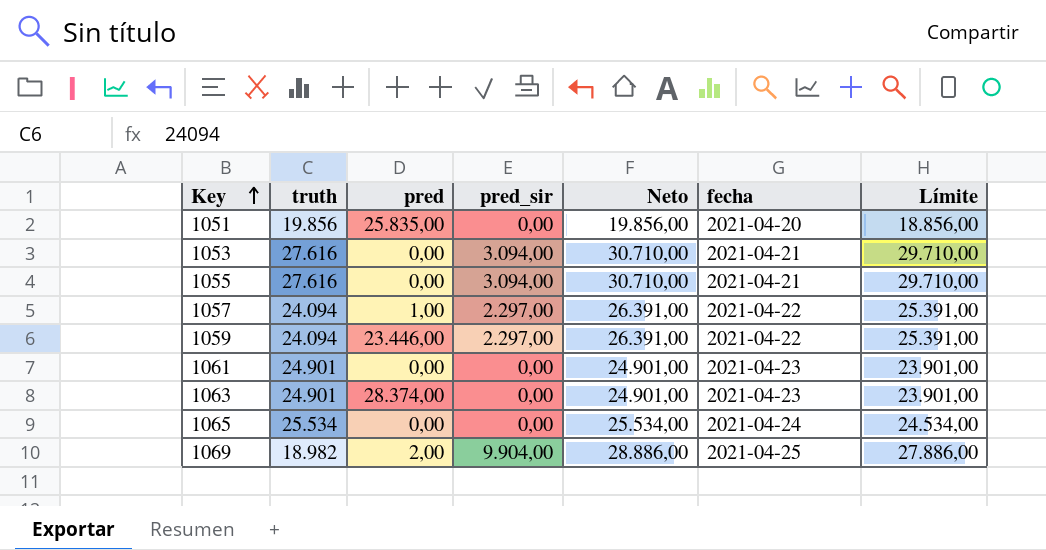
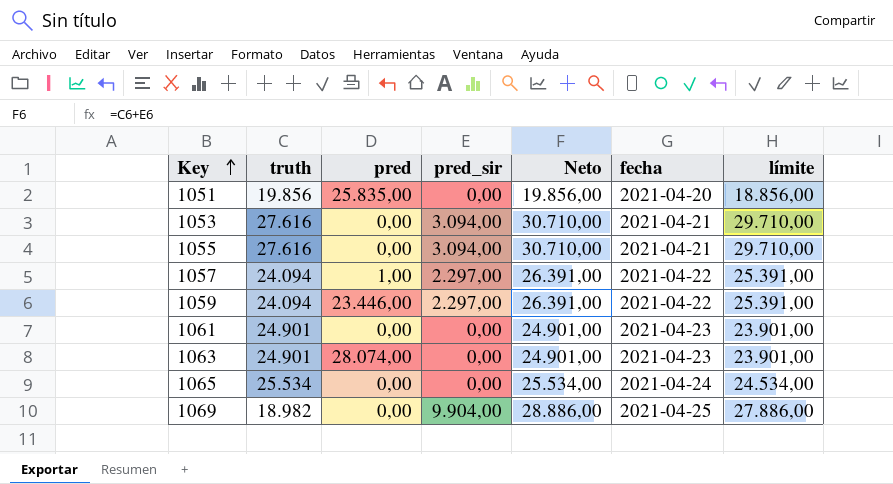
column name: Límite -> límite
1063 | pred: 28.374,00 -> 28.074,00
1069 | pred: 2,00 -> 0,00

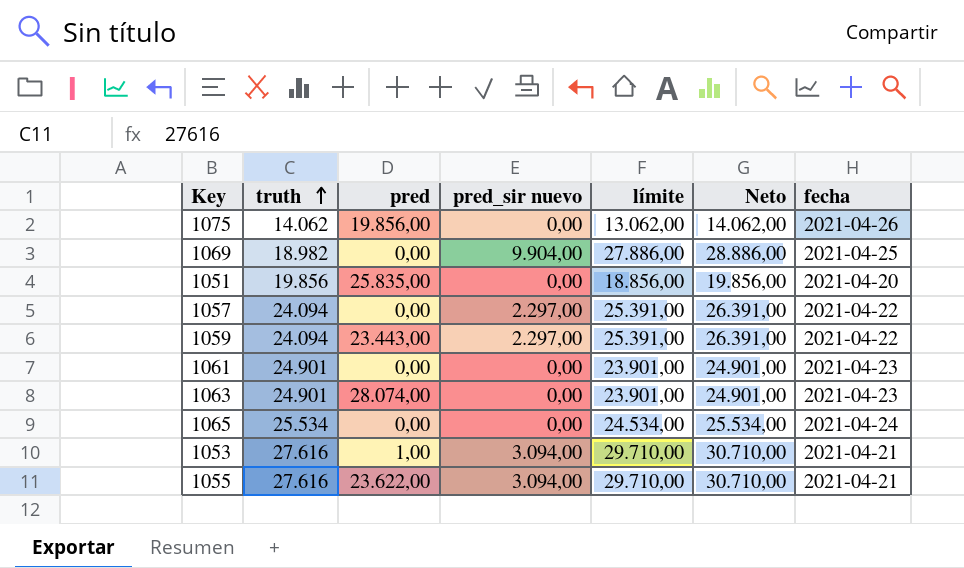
row order: Key ascending -> truth ascending
column name: pred_sir -> pred_sir nuevo
column límite | position: 7 -> 5
row 1075: none -> 14.062 | 19.856,00 | 0,00 | 13.062,00 | 14.062,00 | 2021-04-26
1057 | pred: 1,00 -> 0,00
1059 | pred: 23.446,00 -> 23.443,00
1053 | pred: 0,00 -> 1,00
1055 | pred: 0,00 -> 23.622,00

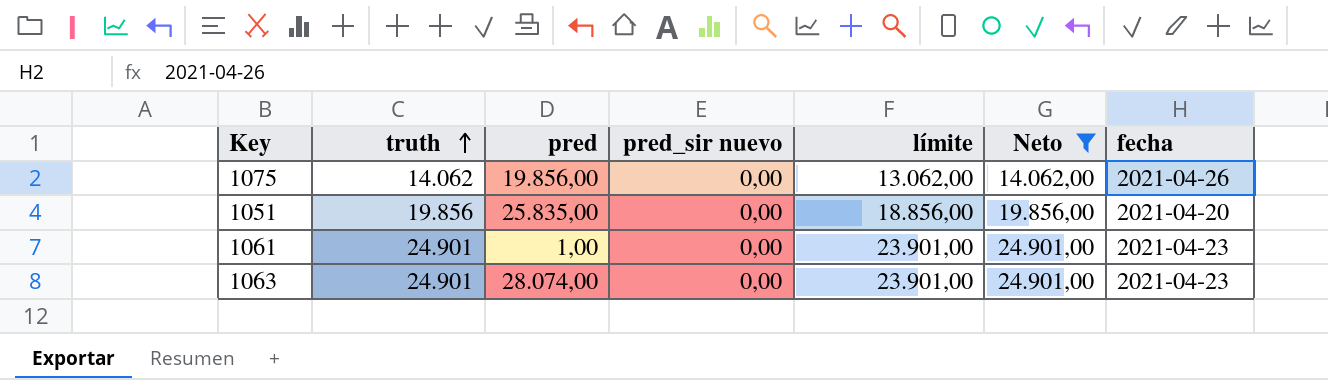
filter: none -> Neto <= 24.901,00
1061 | pred: 0,00 -> 1,00

